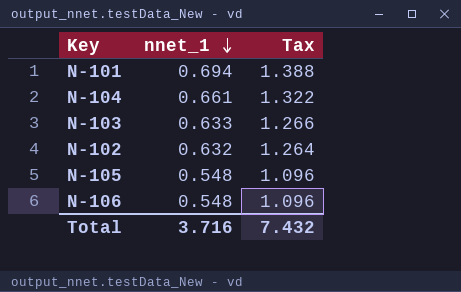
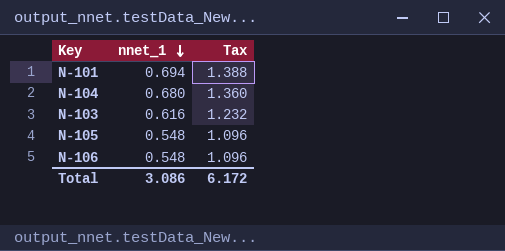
row N-102: 0.632 | 1.264 -> none
N-104 | nnet_1: 0.661 -> 0.680
N-104 | Tax: 1.322 -> 1.360
N-103 | nnet_1: 0.633 -> 0.616
N-103 | Tax: 1.266 -> 1.232
Total | nnet_1: 3.716 -> 3.086
Total | Tax: 7.432 -> 6.172

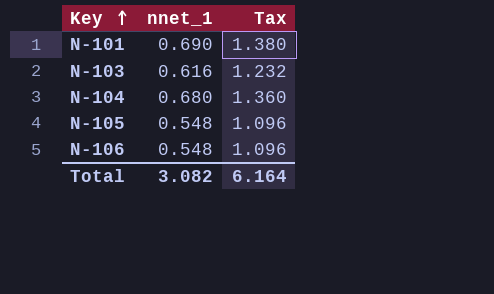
row order: nnet_1 descending -> Key ascending
N-101 | nnet_1: 0.694 -> 0.690
N-101 | Tax: 1.388 -> 1.380
Total | nnet_1: 3.086 -> 3.082
Total | Tax: 6.172 -> 6.164

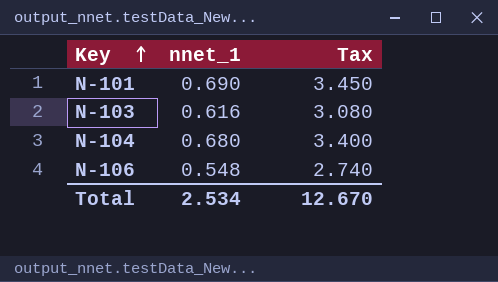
column Tax | formula: [nnet_1] * 2 -> [nnet_1] * 5
row N-105: 0.548 | 1.096 -> none
Total | nnet_1: 3.082 -> 2.534
Total | Tax: 6.164 -> 12.670

